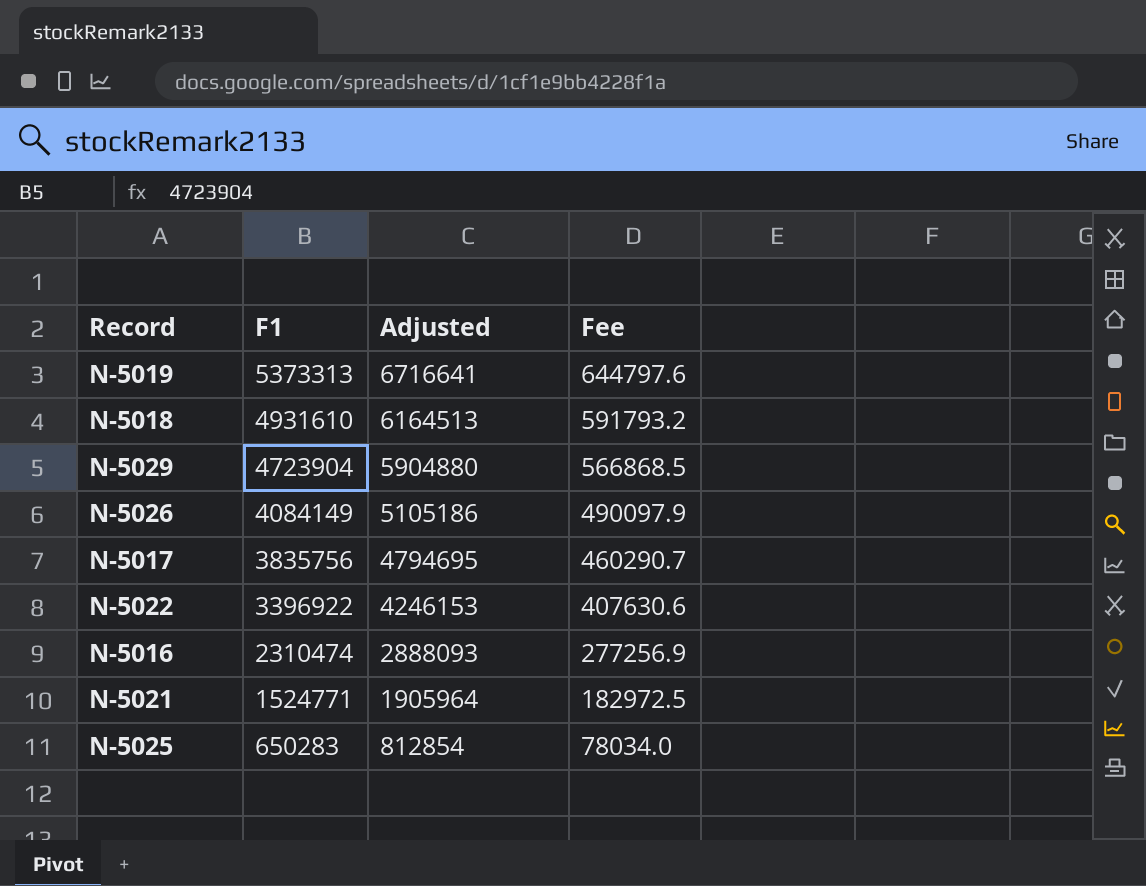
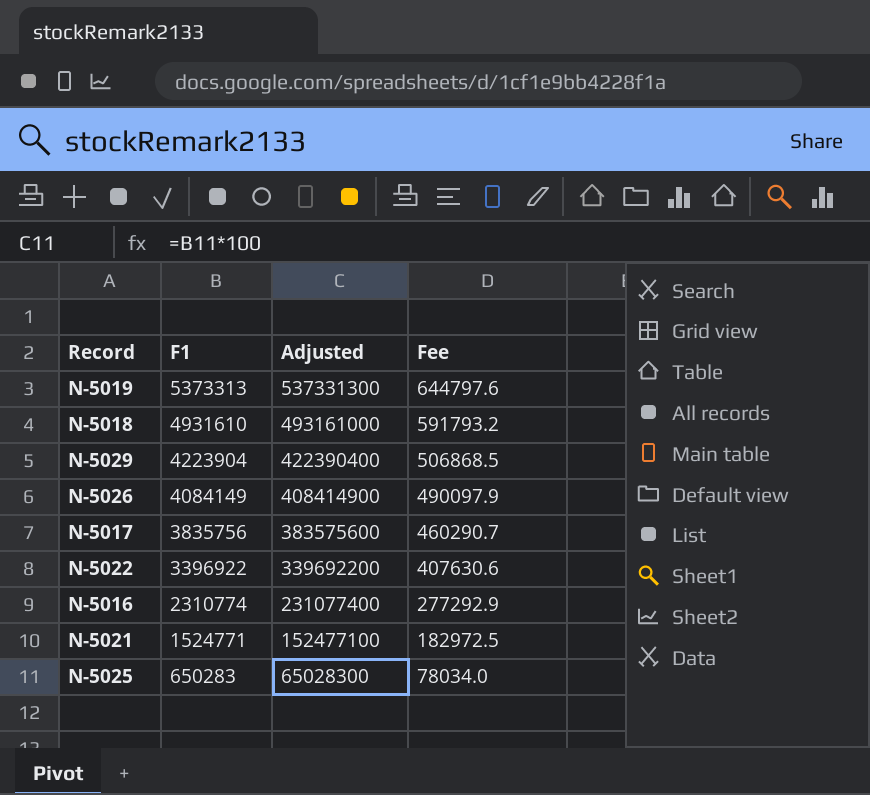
column Adjusted | formula: [F1] * 1.25 -> [F1] * 100
N-5029 | F1: 4723904 -> 4223904
N-5029 | Fee: 566868.5 -> 506868.5
N-5016 | F1: 2310474 -> 2310774
N-5016 | Fee: 277256.9 -> 277292.9

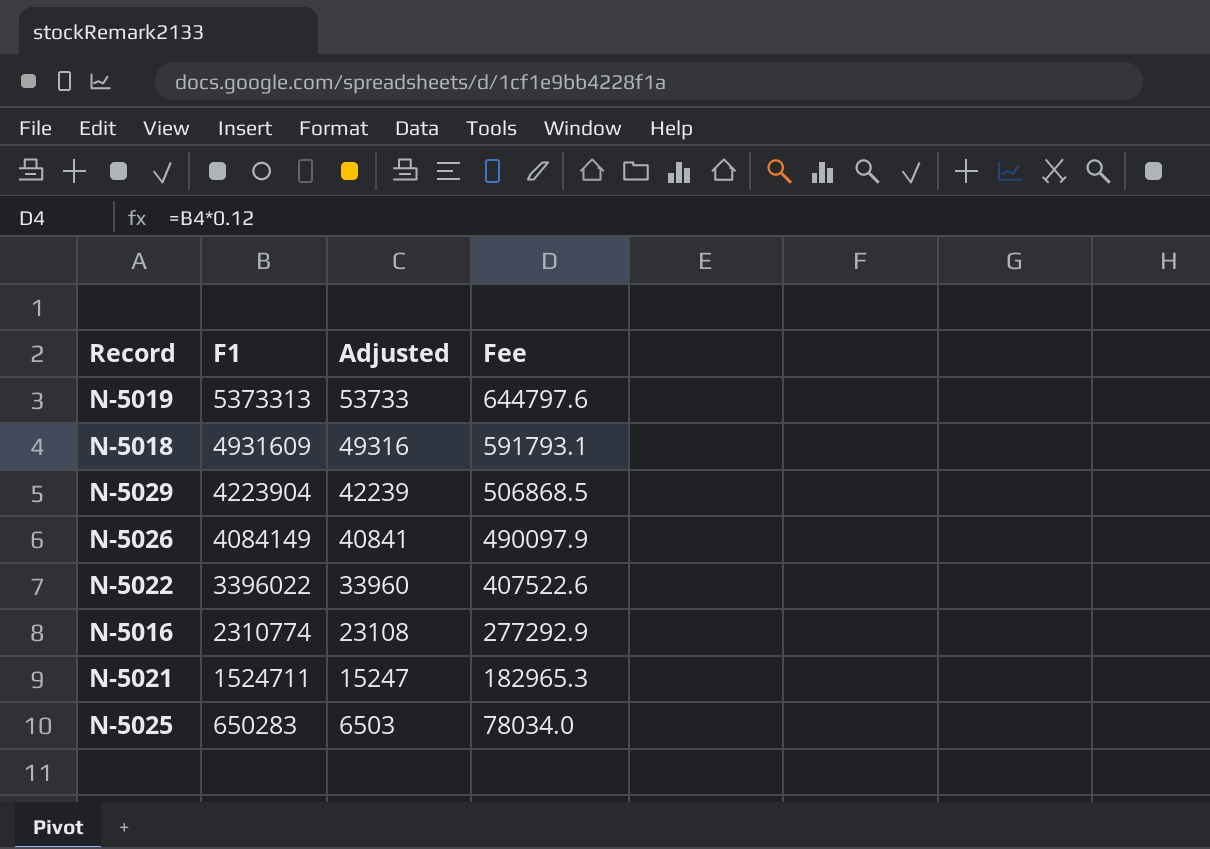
column Adjusted | formula: [F1] * 100 -> [F1] * 0.01
row N-5017: 3835756 | 383575600 | 460290.7 -> none
N-5018 | F1: 4931610 -> 4931609
N-5018 | Fee: 591793.2 -> 591793.1
N-5022 | F1: 3396922 -> 3396022
N-5022 | Fee: 407630.6 -> 407522.6
N-5021 | F1: 1524771 -> 1524711
N-5021 | Fee: 182972.5 -> 182965.3

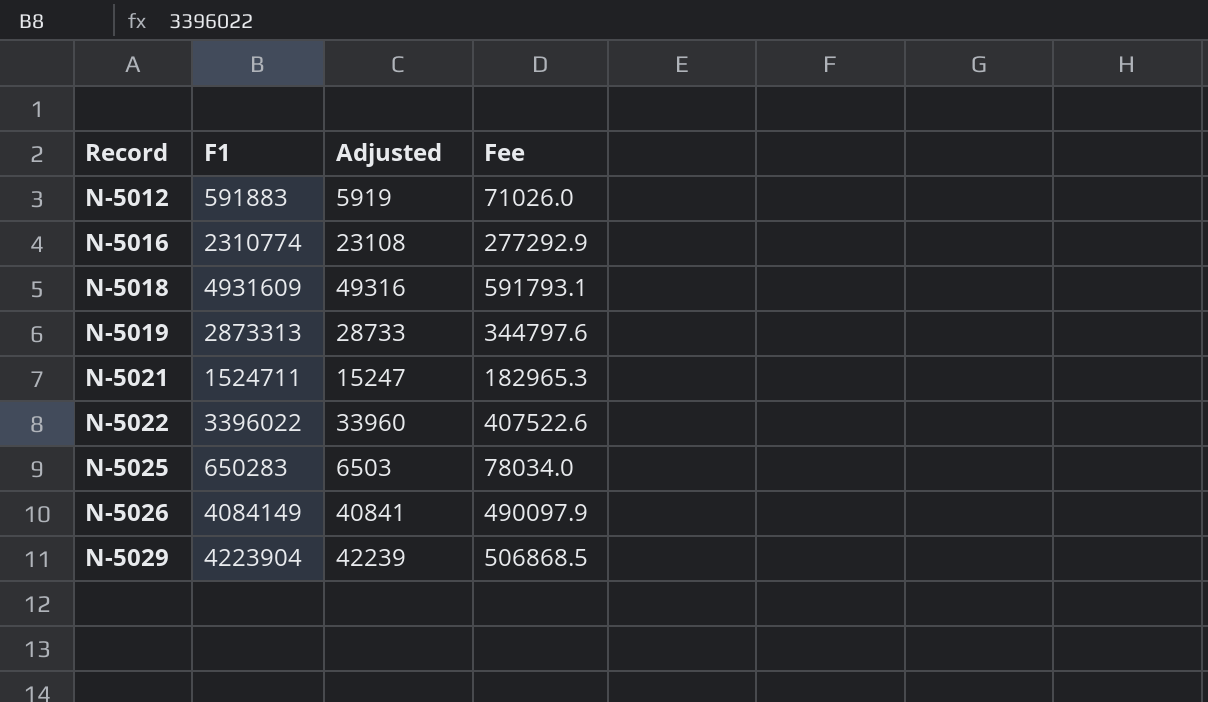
row order: F1 descending -> Record ascending
row N-5012: none -> 591883 | 5919 | 71026.0
N-5019 | F1: 5373313 -> 2873313
N-5019 | Adjusted: 53733 -> 28733
N-5019 | Fee: 644797.6 -> 344797.6

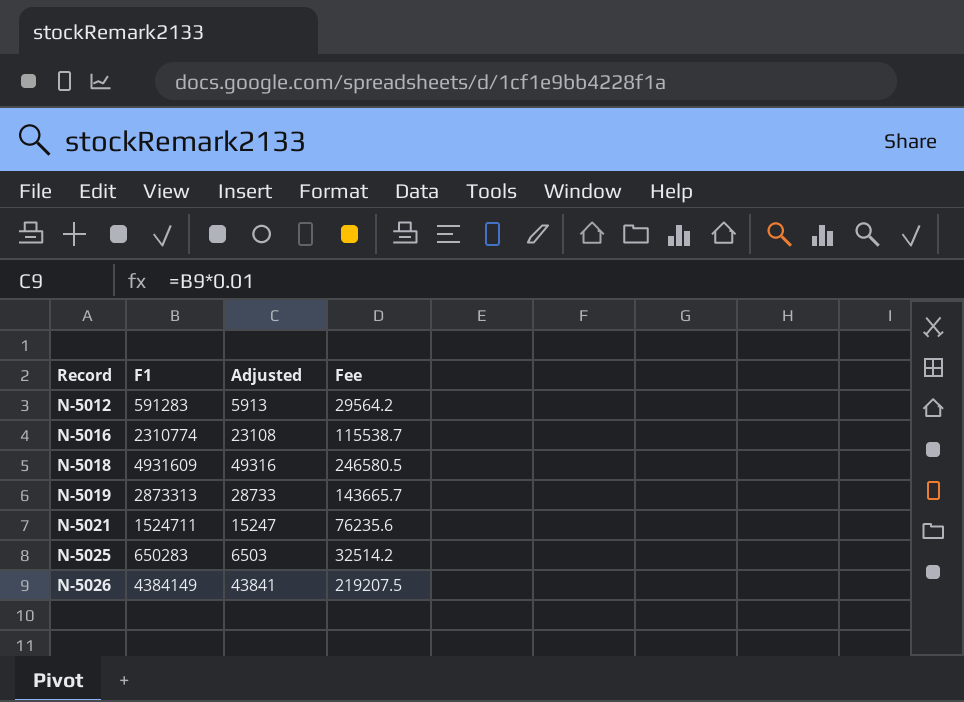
column Fee | formula: [F1] * 0.12 -> [F1] * 0.05
row N-5022: 3396022 | 33960 | 407522.6 -> none
row N-5029: 4223904 | 42239 | 506868.5 -> none
N-5012 | F1: 591883 -> 591283
N-5012 | Adjusted: 5919 -> 5913
N-5026 | F1: 4084149 -> 4384149
N-5026 | Adjusted: 40841 -> 43841

